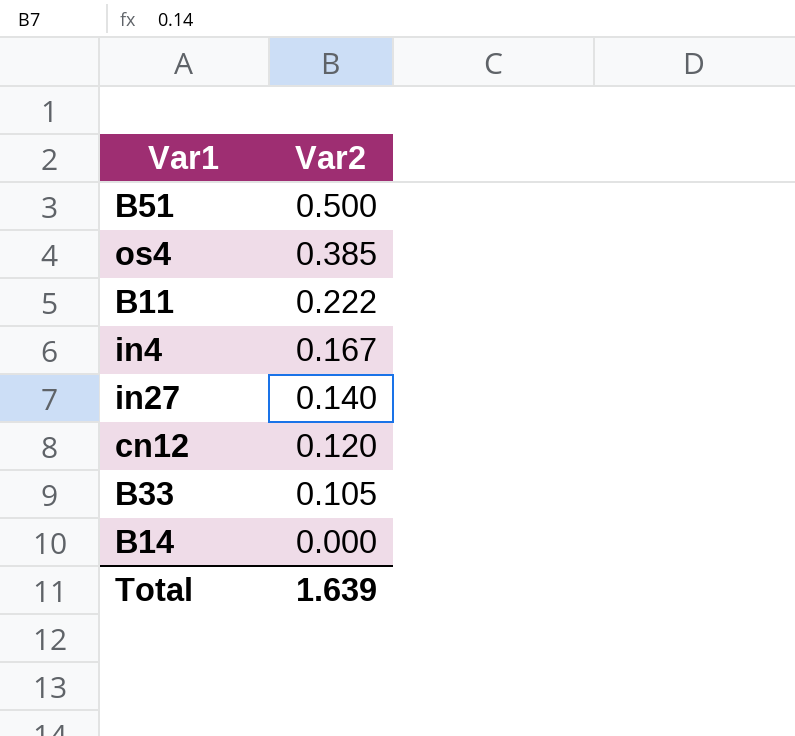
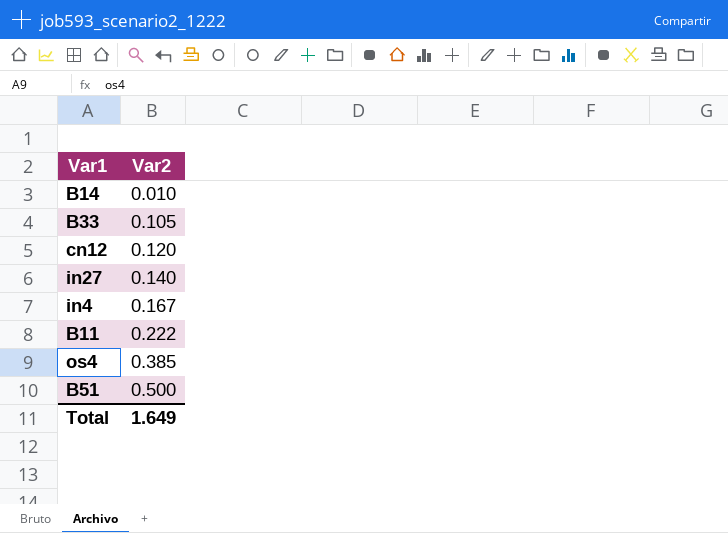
row order: Var2 descending -> Var2 ascending
B14 | Var2: 0.000 -> 0.010
Total | Var2: 1.639 -> 1.649

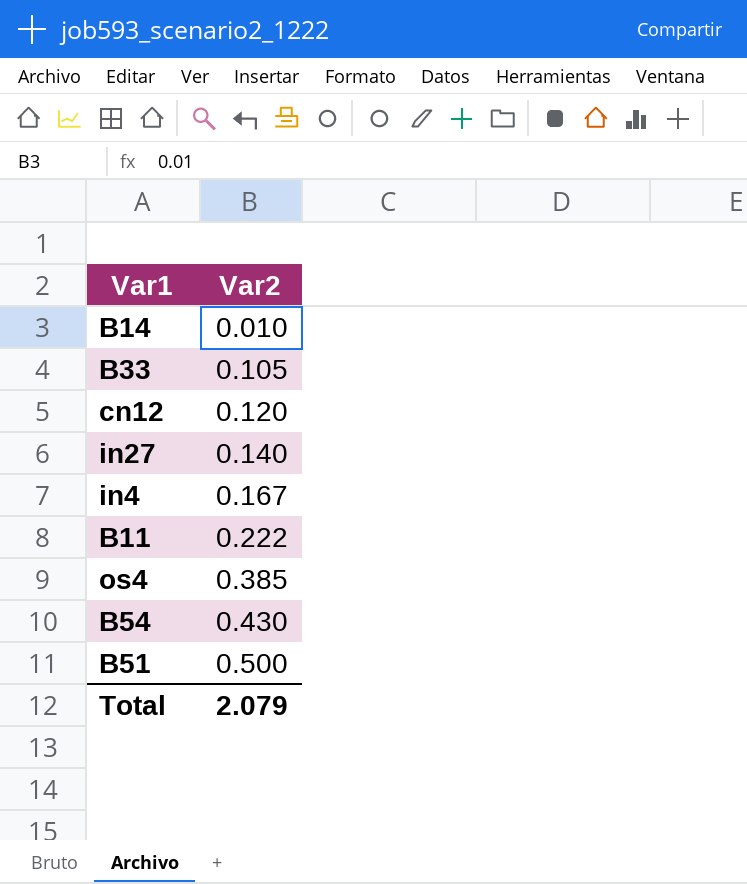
row B54: none -> 0.430
Total | Var2: 1.649 -> 2.079

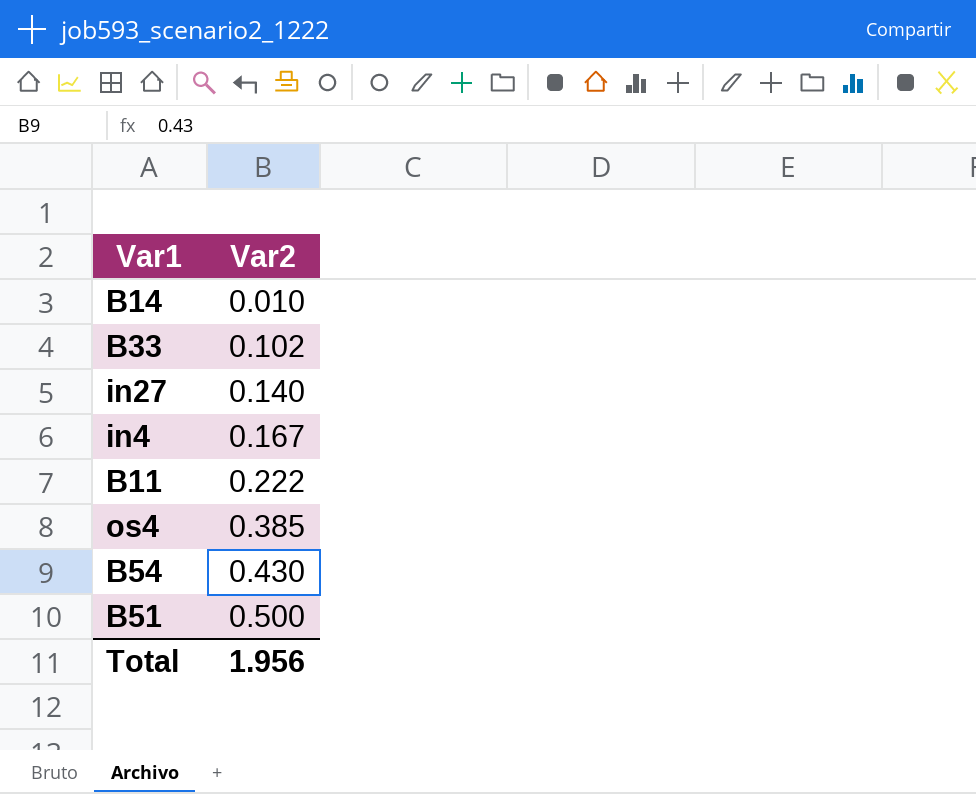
row cn12: 0.120 -> none
B33 | Var2: 0.105 -> 0.102
Total | Var2: 2.079 -> 1.956

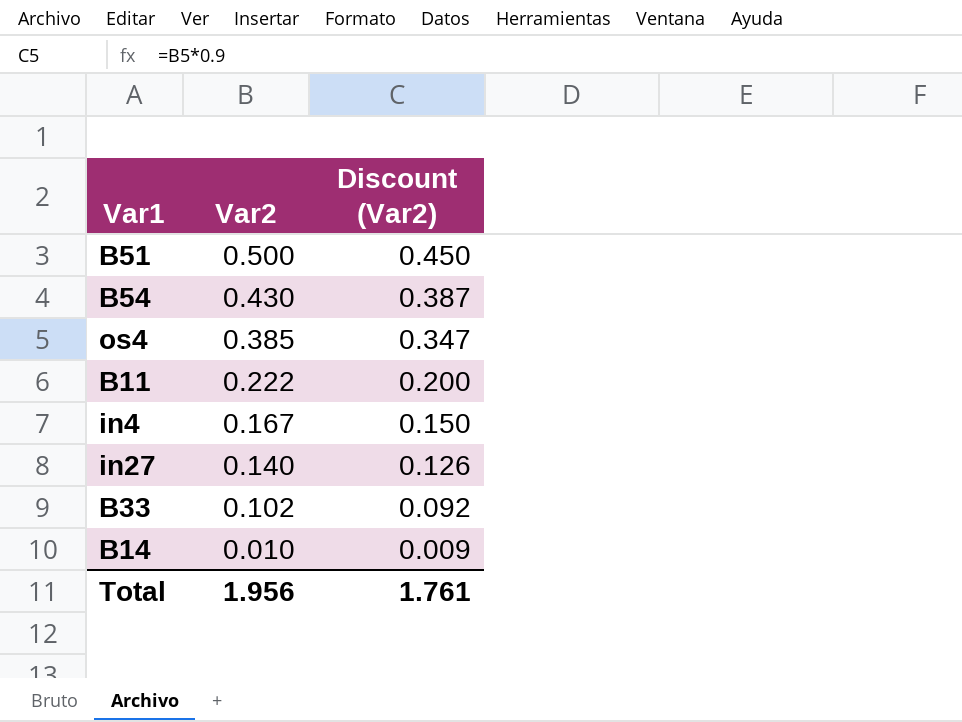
row order: Var2 ascending -> Var2 descending
column Discount (Var2) | formula: none -> [Var2] * 0.9

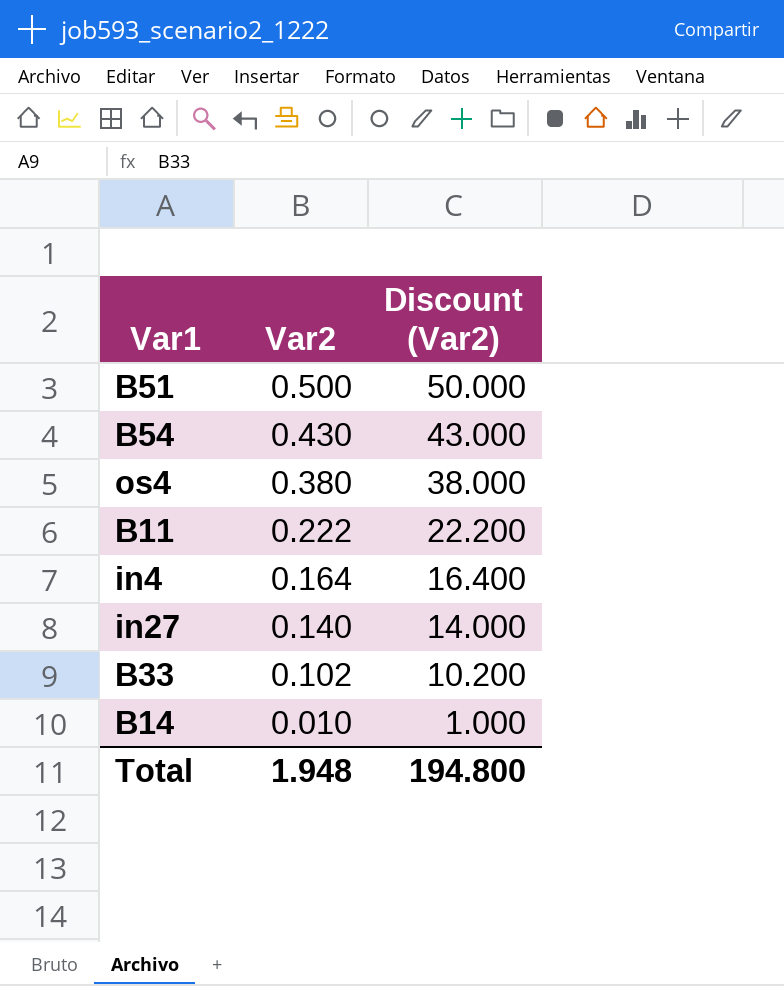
column Discount (Var2) | formula: [Var2] * 0.9 -> [Var2] * 100
os4 | Var2: 0.385 -> 0.380
in4 | Var2: 0.167 -> 0.164
Total | Var2: 1.956 -> 1.948
Total | Discount (Var2): 1.761 -> 194.800

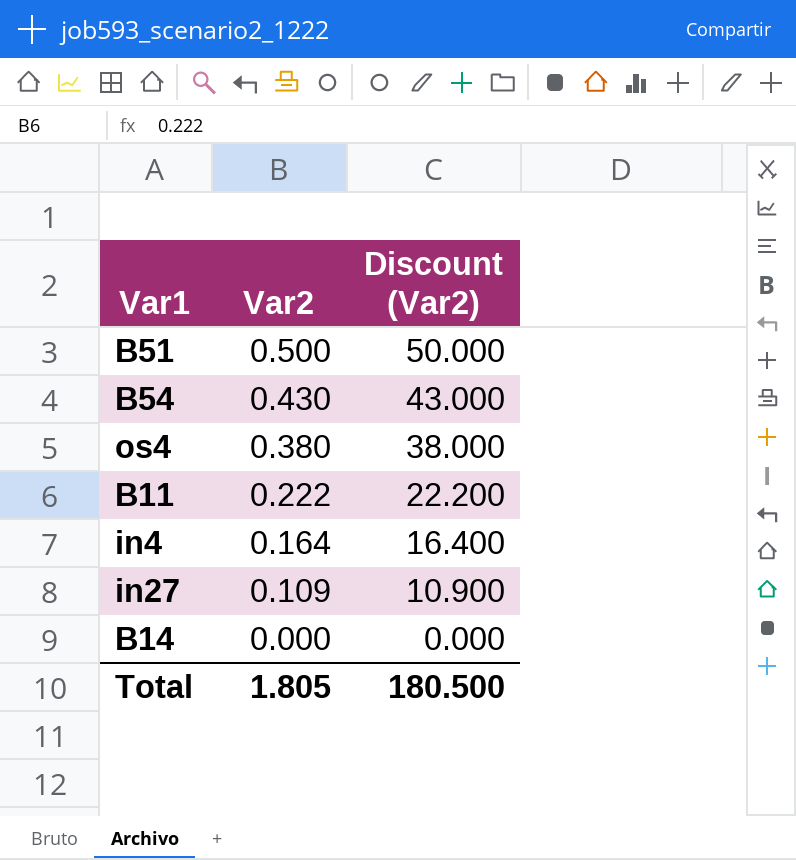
row B33: 0.102 | 10.200 -> none
in27 | Var2: 0.140 -> 0.109
in27 | Discount (Var2): 14.000 -> 10.900
B14 | Var2: 0.010 -> 0.000
B14 | Discount (Var2): 1.000 -> 0.000
Total | Var2: 1.948 -> 1.805
Total | Discount (Var2): 194.800 -> 180.500

